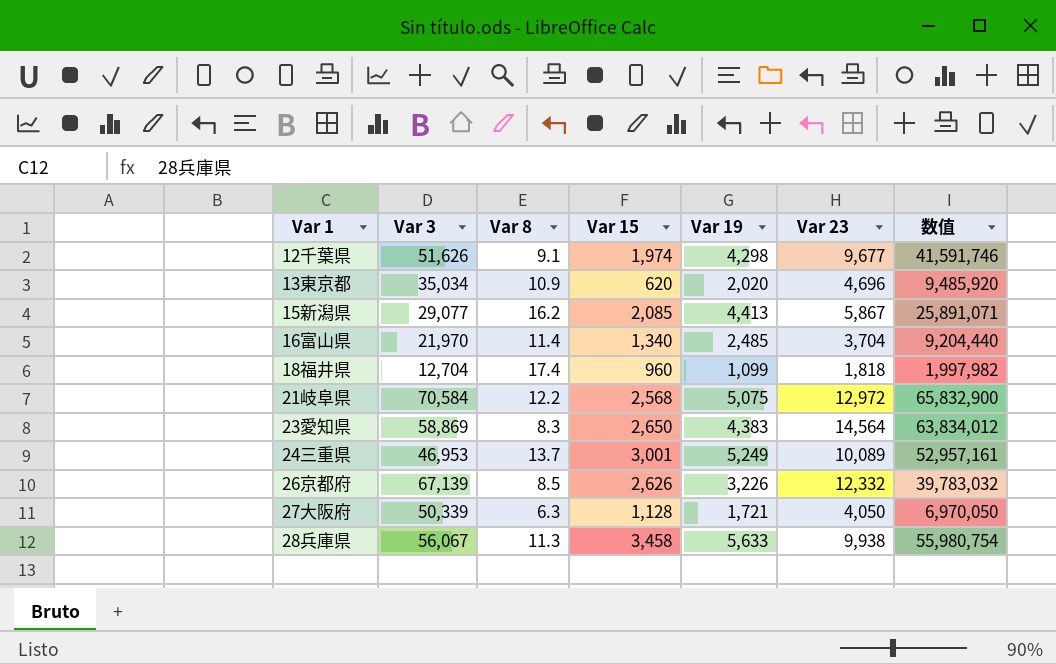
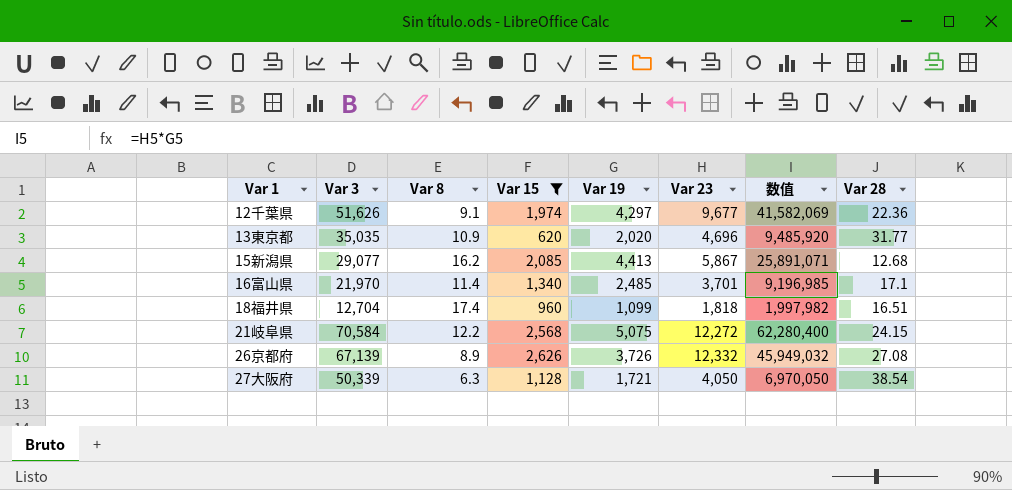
filter: none -> Var 15 <= 2,626
column Var 28 | position: none -> 8
12千葉県 | Var 19: 4,298 -> 4,297
12千葉県 | 数值: 41,591,746 -> 41,582,069
13東京都 | Var 3: 35,034 -> 35,035
16富山県 | Var 23: 3,704 -> 3,701
16富山県 | 数值: 9,204,440 -> 9,196,985
21岐阜県 | Var 23: 12,972 -> 12,272
21岐阜県 | 数值: 65,832,900 -> 62,280,400
26京都府 | Var 8: 8.5 -> 8.9
26京都府 | Var 19: 3,226 -> 3,726
26京都府 | 数值: 39,783,032 -> 45,949,032

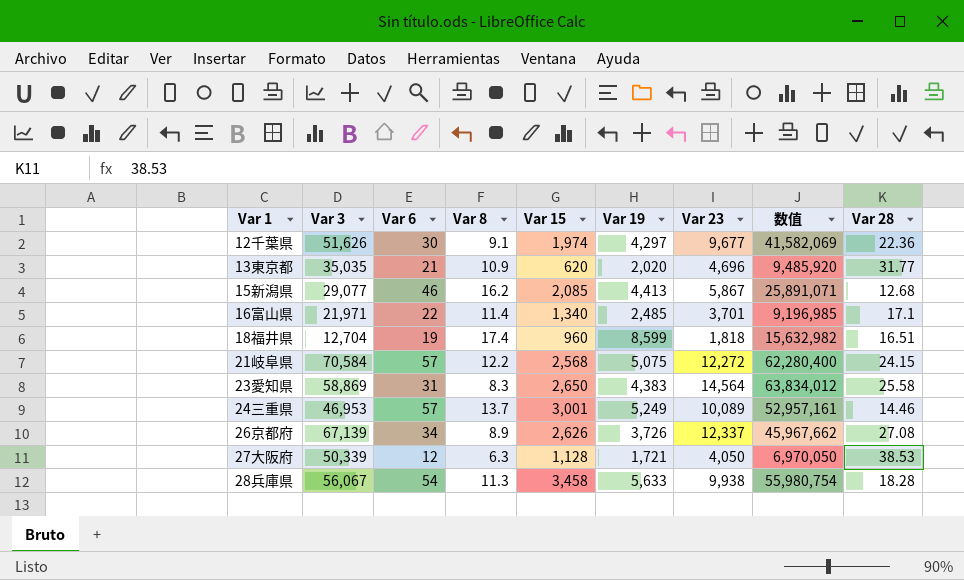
filter: Var 15 <= 2,626 -> none
column Var 6 | position: none -> 3
16富山県 | Var 3: 21,970 -> 21,971
18福井県 | Var 19: 1,099 -> 8,599
18福井県 | 数值: 1,997,982 -> 15,632,982
26京都府 | Var 23: 12,332 -> 12,337
26京都府 | 数值: 45,949,032 -> 45,967,662
27大阪府 | Var 28: 38.54 -> 38.53

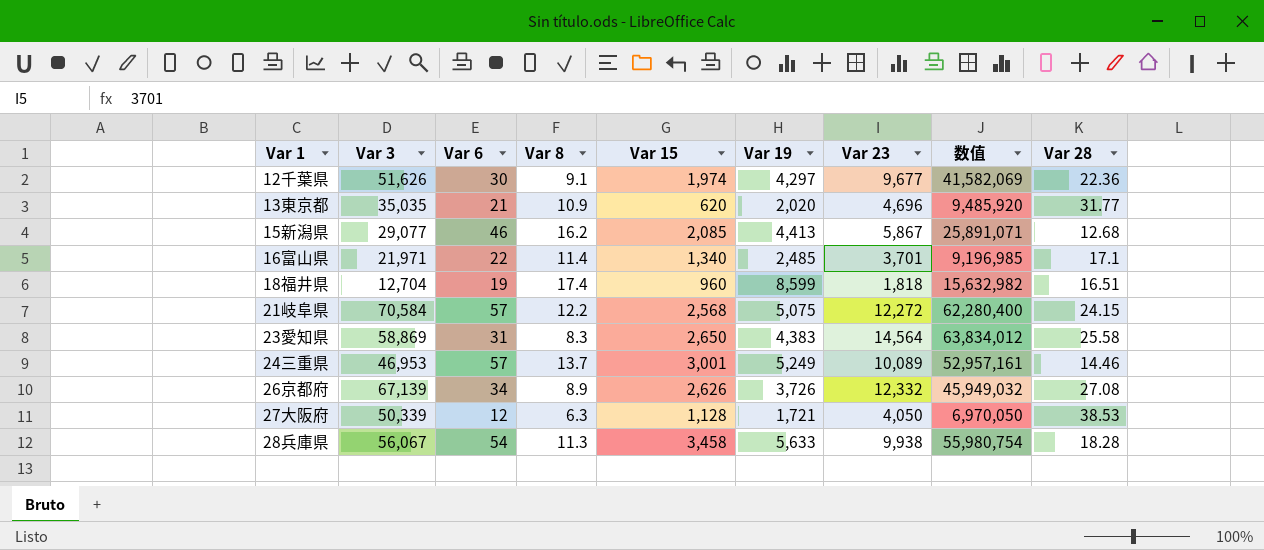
26京都府 | Var 23: 12,337 -> 12,332
26京都府 | 数值: 45,967,662 -> 45,949,032

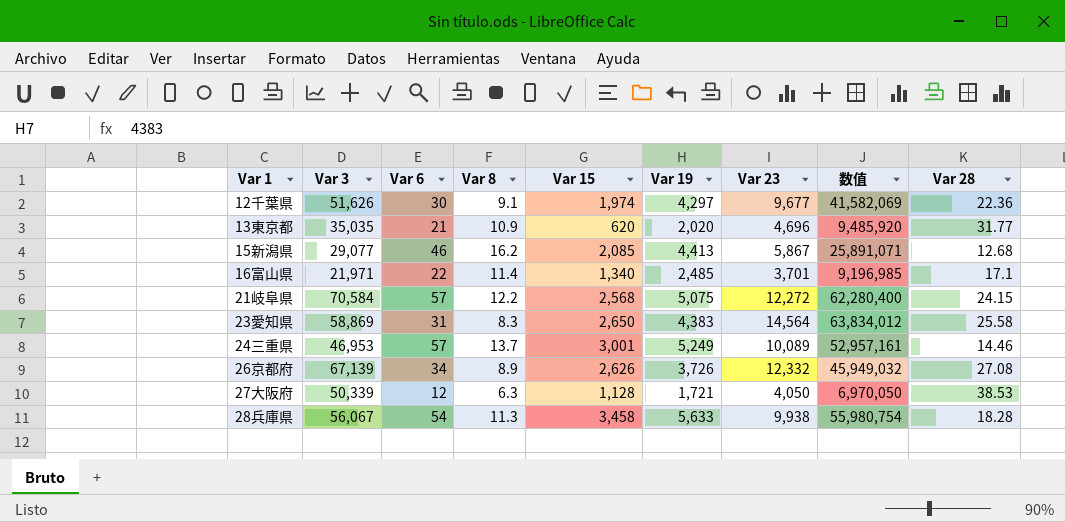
row 18福井県: 12,704 | 19 | 17.4 | 960 | 8,599 | 1,818 | 15,632,982 | 16.51 -> none

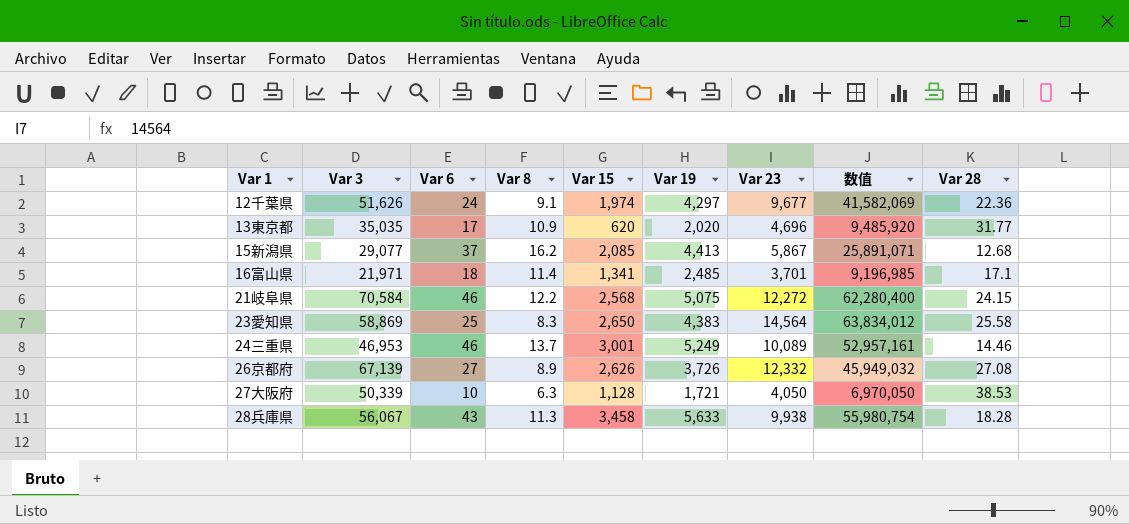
12千葉県 | Var 6: 30 -> 24
13東京都 | Var 6: 21 -> 17
15新潟県 | Var 6: 46 -> 37
16富山県 | Var 6: 22 -> 18
16富山県 | Var 15: 1,340 -> 1,341
21岐阜県 | Var 6: 57 -> 46
23愛知県 | Var 6: 31 -> 25
24三重県 | Var 6: 57 -> 46
26京都府 | Var 6: 34 -> 27
27大阪府 | Var 6: 12 -> 10
28兵庫県 | Var 6: 54 -> 43

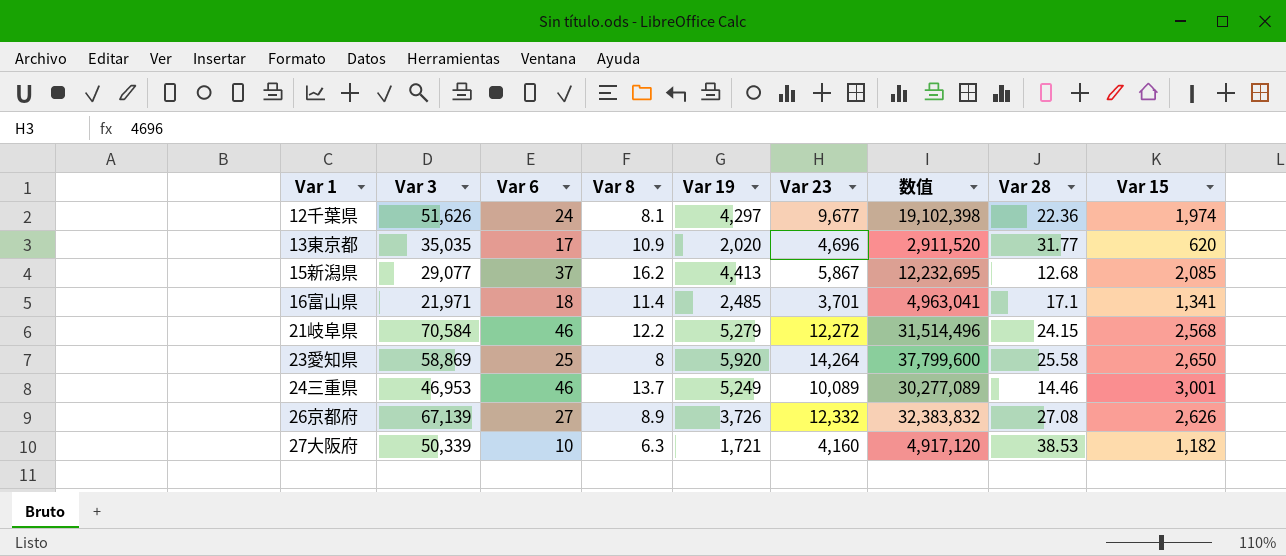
column 数值 | formula: [Var 19] * [Var 23] -> [Var 23] * [Var 15]
column Var 15 | position: 5 -> 9
row 28兵庫県: 56,067 | 43 | 11.3 | 3,458 | 5,633 | 9,938 | 55,980,754 | 18.28 -> none
12千葉県 | Var 8: 9.1 -> 8.1
21岐阜県 | Var 19: 5,075 -> 5,279
23愛知県 | Var 8: 8.3 -> 8
23愛知県 | Var 19: 4,383 -> 5,920
23愛知県 | Var 23: 14,564 -> 14,264
27大阪府 | Var 23: 4,050 -> 4,160
27大阪府 | Var 15: 1,128 -> 1,182

